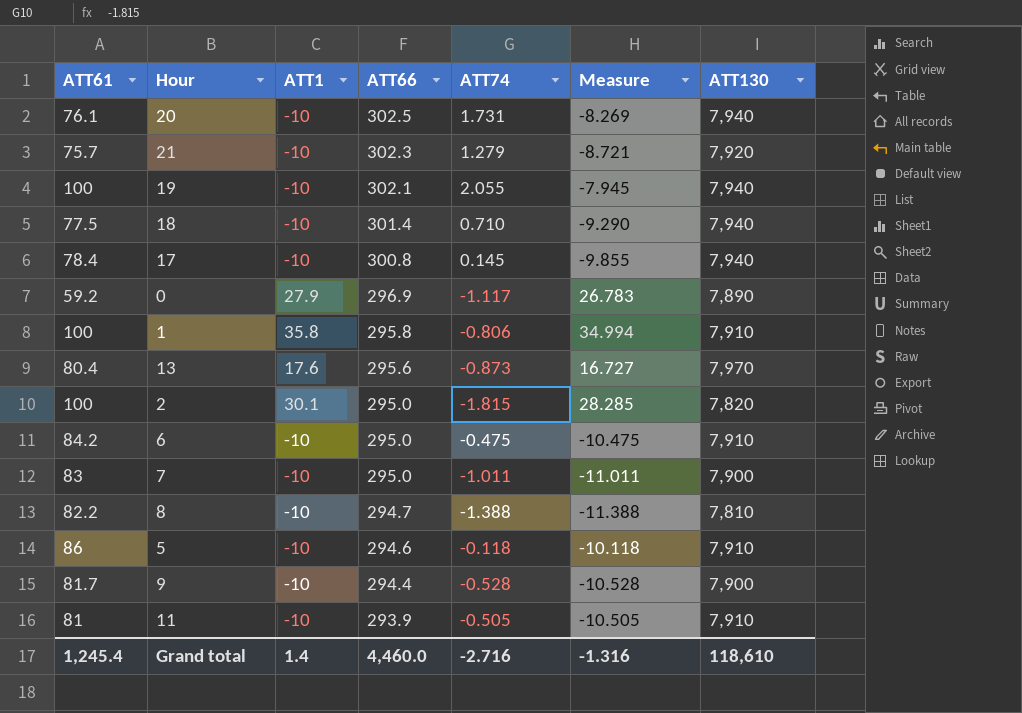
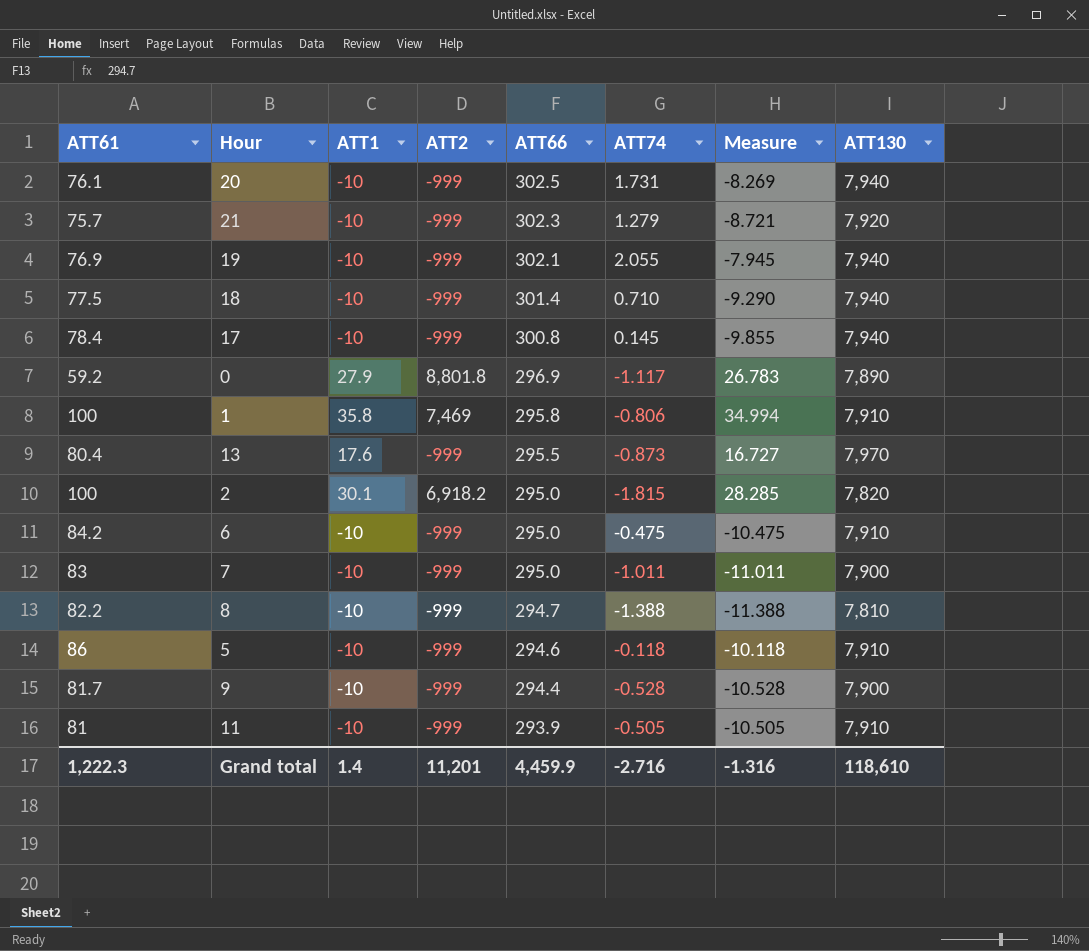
column ATT2 | position: none -> 4
19 | ATT61: 100 -> 76.9
13 | ATT66: 295.6 -> 295.5
Grand total | ATT61: 1,245.4 -> 1,222.3
Grand total | ATT66: 4,460.0 -> 4,459.9

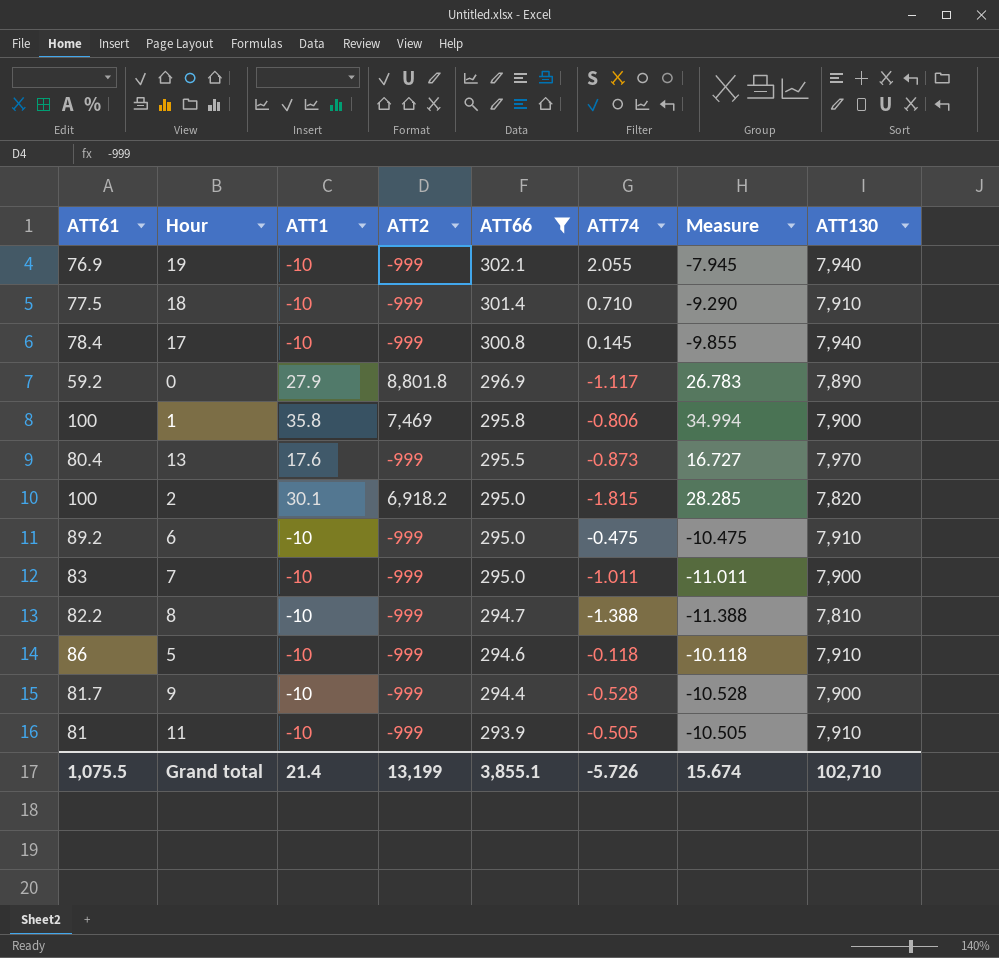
filter: none -> ATT66 <= 302.1
18 | ATT130: 7,940 -> 7,910
1 | ATT130: 7,910 -> 7,900
6 | ATT61: 84.2 -> 89.2
Grand total | ATT61: 1,222.3 -> 1,075.5
Grand total | ATT1: 1.4 -> 21.4
Grand total | ATT2: 11,201 -> 13,199
Grand total | ATT66: 4,459.9 -> 3,855.1
Grand total | ATT74: -2.716 -> -5.726
Grand total | Measure: -1.316 -> 15.674
Grand total | ATT130: 118,610 -> 102,710

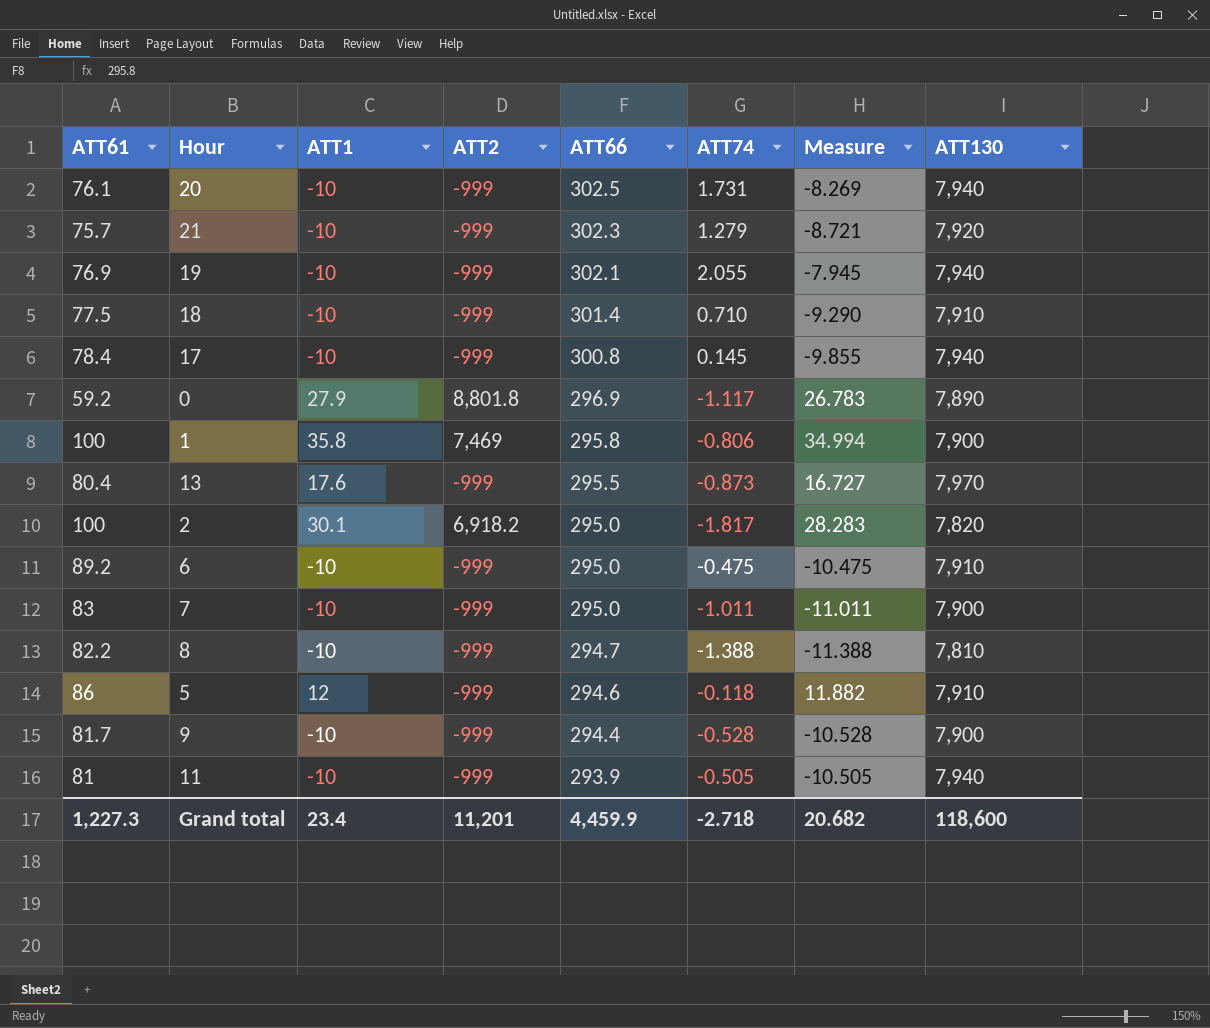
filter: ATT66 <= 302.1 -> none
2 | ATT74: -1.815 -> -1.817
2 | Measure: 28.285 -> 28.283
5 | ATT1: -10 -> 12
5 | Measure: -10.118 -> 11.882
11 | ATT130: 7,910 -> 7,940
Grand total | ATT61: 1,075.5 -> 1,227.3
Grand total | ATT1: 21.4 -> 23.4
Grand total | ATT2: 13,199 -> 11,201
Grand total | ATT66: 3,855.1 -> 4,459.9
Grand total | ATT74: -5.726 -> -2.718
Grand total | Measure: 15.674 -> 20.682
Grand total | ATT130: 102,710 -> 118,600

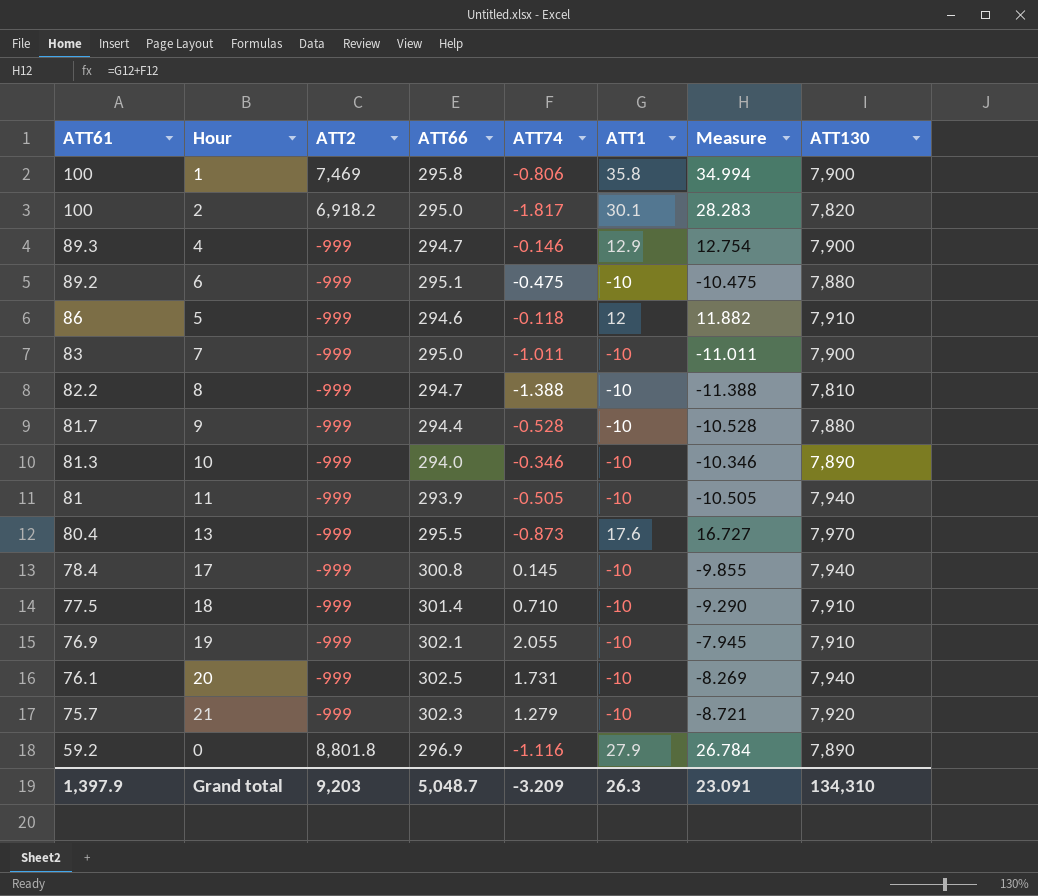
row order: ATT66 descending -> ATT61 descending
column ATT1 | position: 3 -> 6
row 4: none -> 89.3 | -999 | 294.7 | -0.146 | 12.9 | 12.754 | 7,900
6 | ATT66: 295.0 -> 295.1
6 | ATT130: 7,910 -> 7,880
9 | ATT130: 7,900 -> 7,880
row 10: none -> 81.3 | -999 | 294.0 | -0.346 | -10 | -10.346 | 7,890
19 | ATT130: 7,940 -> 7,910
0 | ATT74: -1.117 -> -1.116
0 | Measure: 26.783 -> 26.784
Grand total | ATT61: 1,227.3 -> 1,397.9
Grand total | ATT2: 11,201 -> 9,203
Grand total | ATT66: 4,459.9 -> 5,048.7
Grand total | ATT74: -2.718 -> -3.209
Grand total | ATT1: 23.4 -> 26.3
Grand total | Measure: 20.682 -> 23.091
Grand total | ATT130: 118,600 -> 134,310

